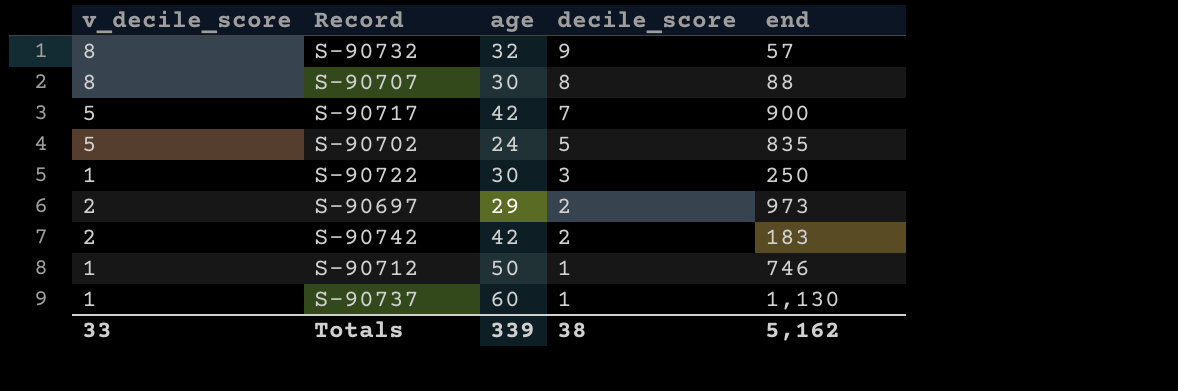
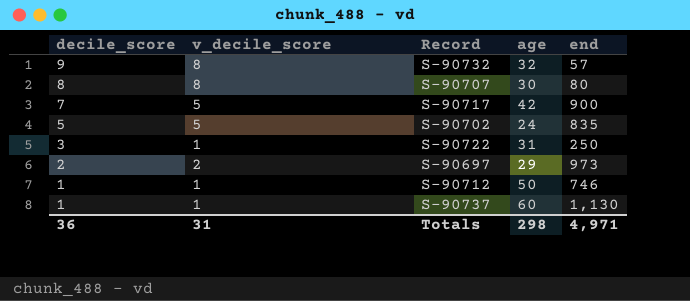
column decile_score | position: 4 -> 1
row S-90742: 2 | 42 | 2 | 183 -> none
S-90707 | end: 88 -> 80
S-90722 | age: 30 -> 31
Totals | decile_score: 38 -> 36
Totals | v_decile_score: 33 -> 31
Totals | age: 339 -> 298
Totals | end: 5,162 -> 4,971

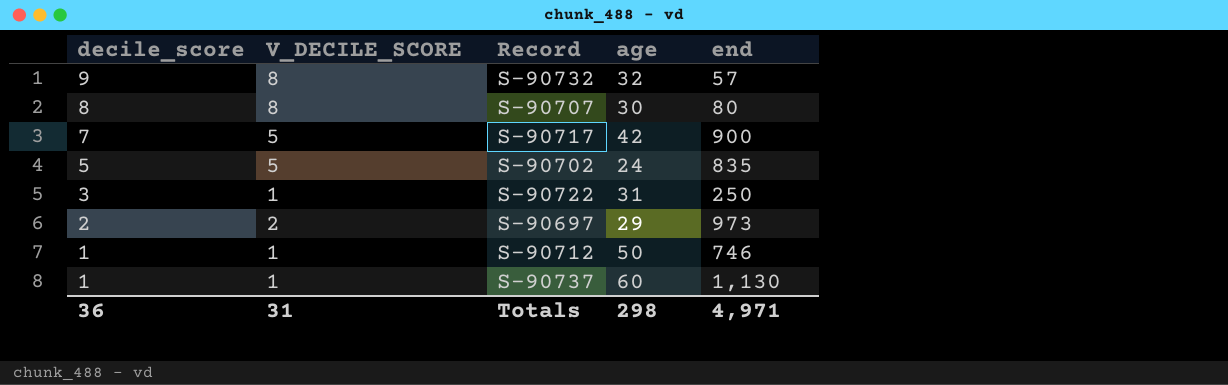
column name: v_decile_score -> V_DECILE_SCORE

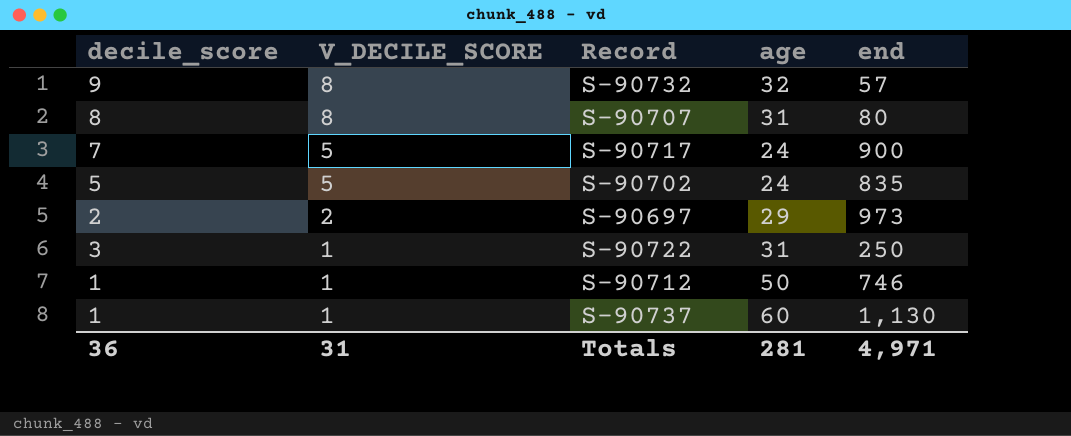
row order: decile_score descending -> V_DECILE_SCORE descending
S-90707 | age: 30 -> 31
S-90717 | age: 42 -> 24
Totals | age: 298 -> 281

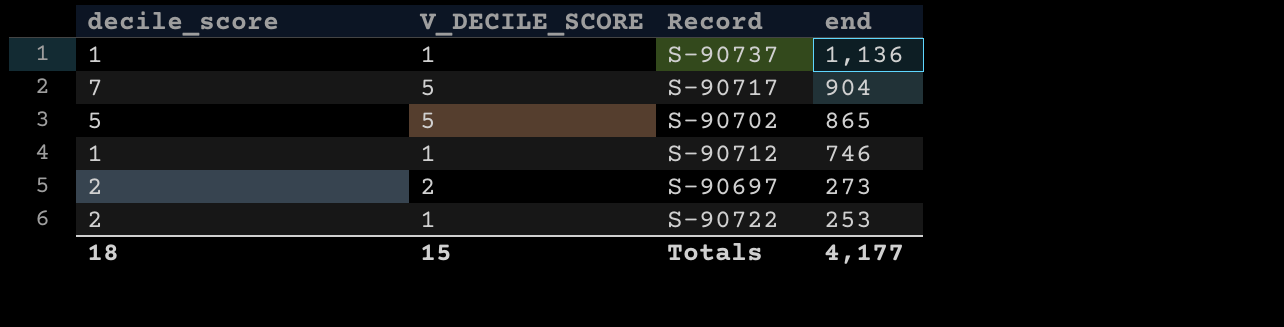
row order: V_DECILE_SCORE descending -> end descending
column age | position: 4 -> none
row S-90732: 9 | 8 | 32 | 57 -> none
row S-90707: 8 | 8 | 31 | 80 -> none
S-90737 | end: 1,130 -> 1,136
S-90717 | end: 900 -> 904
S-90702 | end: 835 -> 865
S-90697 | end: 973 -> 273
S-90722 | decile_score: 3 -> 2
S-90722 | end: 250 -> 253
Totals | decile_score: 36 -> 18
Totals | V_DECILE_SCORE: 31 -> 15
Totals | end: 4,971 -> 4,177

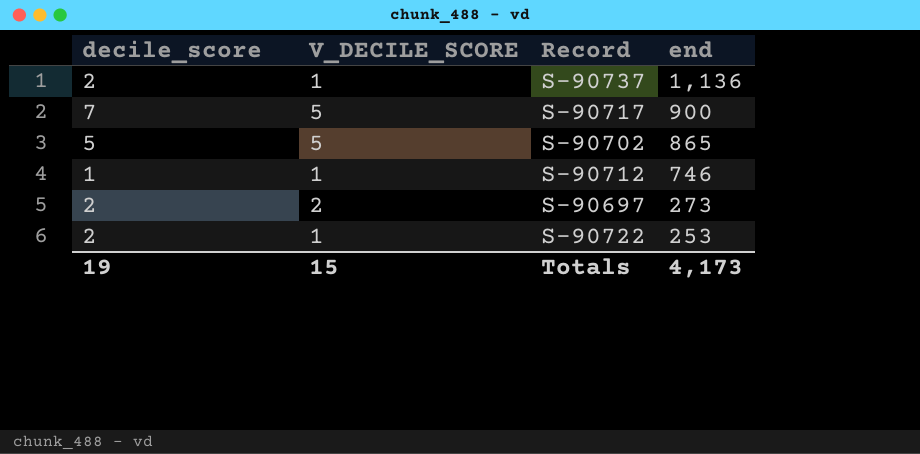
S-90737 | decile_score: 1 -> 2
S-90717 | end: 904 -> 900
Totals | decile_score: 18 -> 19
Totals | end: 4,177 -> 4,173

